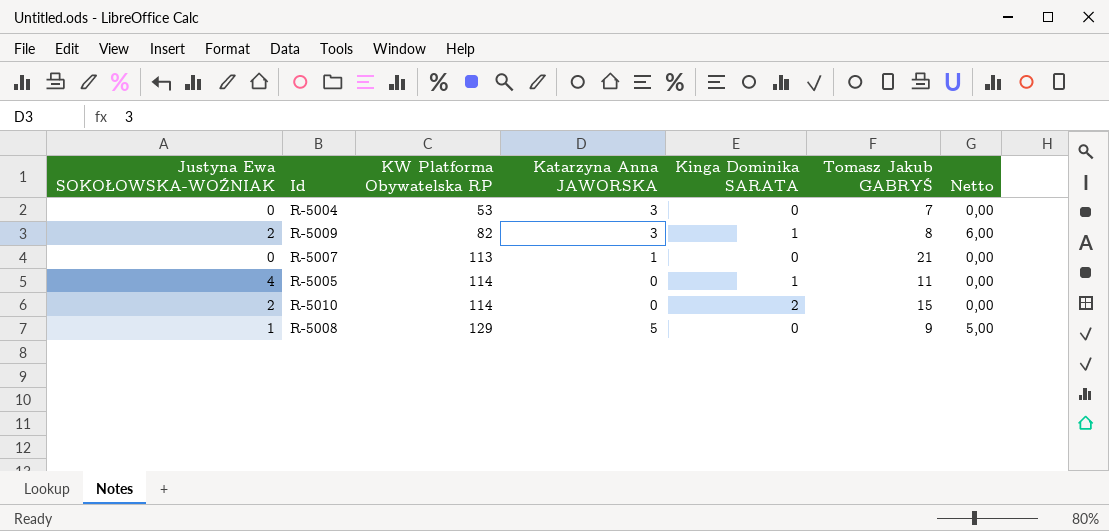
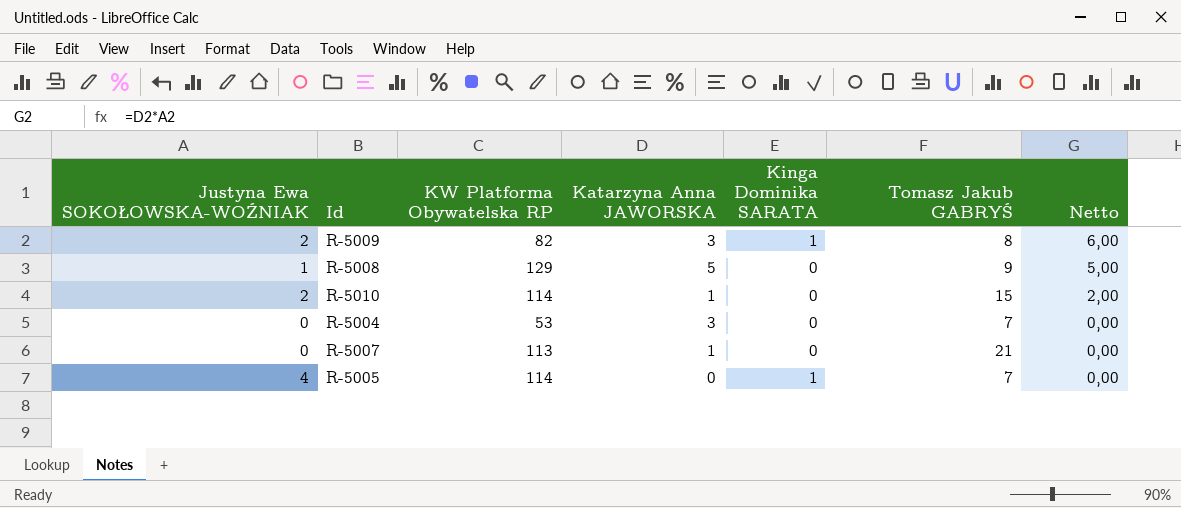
row order: KW Platforma Obywatelska RP ascending -> Netto descending
R-5010 | Katarzyna Anna JAWORSKA: 0 -> 1
R-5010 | Kinga Dominika SARATA: 2 -> 0
R-5010 | Netto: 0,00 -> 2,00
R-5005 | Tomasz Jakub GABRYŚ: 11 -> 7

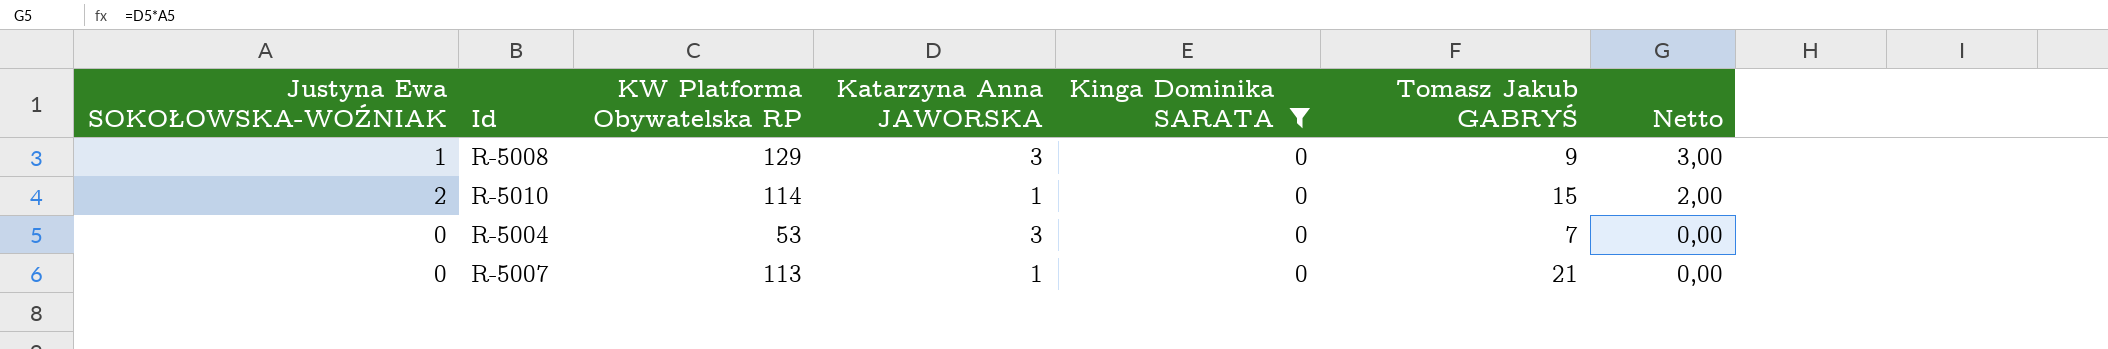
filter: none -> Kinga Dominika SARATA = 0
R-5008 | Katarzyna Anna JAWORSKA: 5 -> 3
R-5008 | Netto: 5,00 -> 3,00

